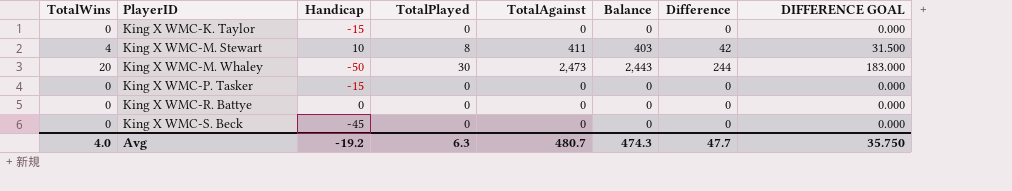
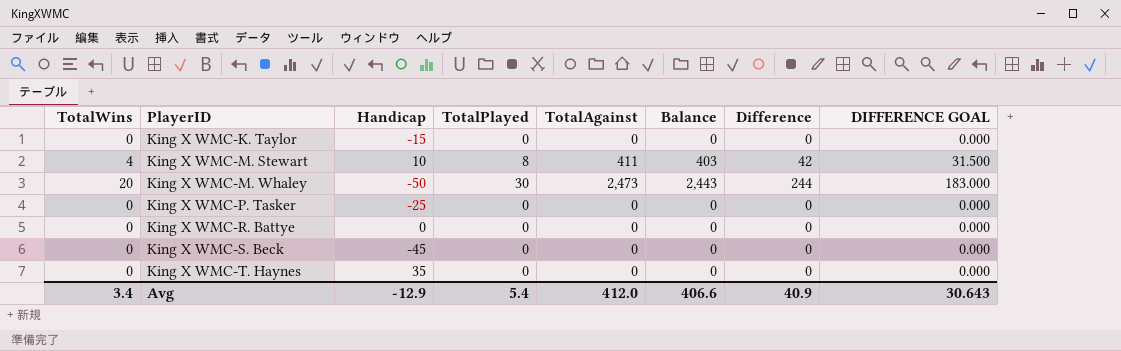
King X WMC-P. Tasker | Handicap: -15 -> -25
row King X WMC-T. Haynes: none -> 0 | 35 | 0 | 0 | 0 | 0 | 0.000
Avg | TotalWins: 4.0 -> 3.4
Avg | Handicap: -19.2 -> -12.9
Avg | TotalPlayed: 6.3 -> 5.4
Avg | TotalAgainst: 480.7 -> 412.0
Avg | Balance: 474.3 -> 406.6
Avg | Difference: 47.7 -> 40.9
Avg | DIFFERENCE GOAL: 35.750 -> 30.643

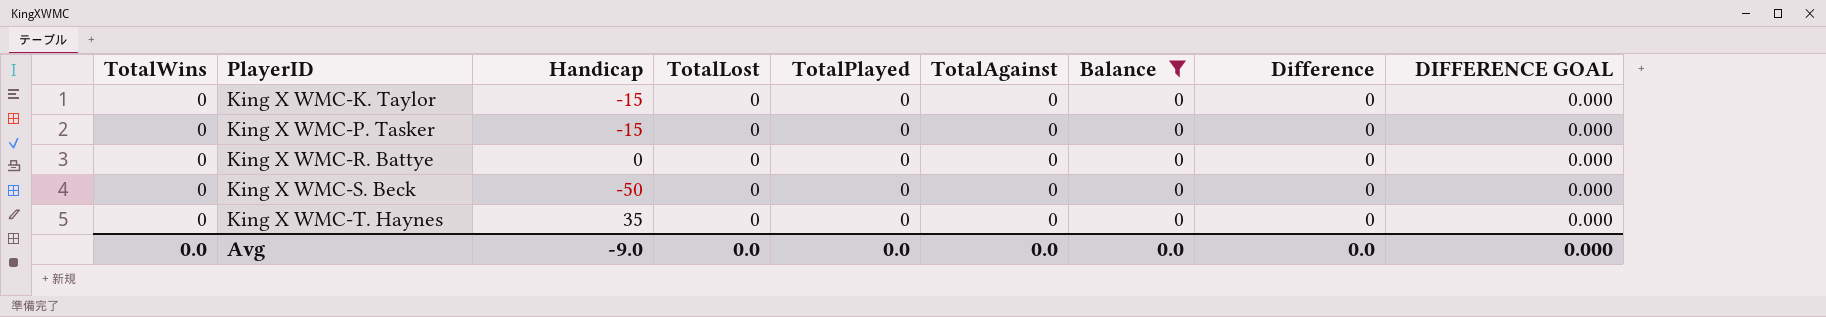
filter: none -> Balance = 0
column TotalLost | position: none -> 4
King X WMC-P. Tasker | Handicap: -25 -> -15
King X WMC-S. Beck | Handicap: -45 -> -50
Avg | TotalWins: 3.4 -> 0.0
Avg | Handicap: -12.9 -> -9.0
Avg | TotalPlayed: 5.4 -> 0.0
Avg | TotalAgainst: 412.0 -> 0.0
Avg | Balance: 406.6 -> 0.0
Avg | Difference: 40.9 -> 0.0
Avg | DIFFERENCE GOAL: 30.643 -> 0.000

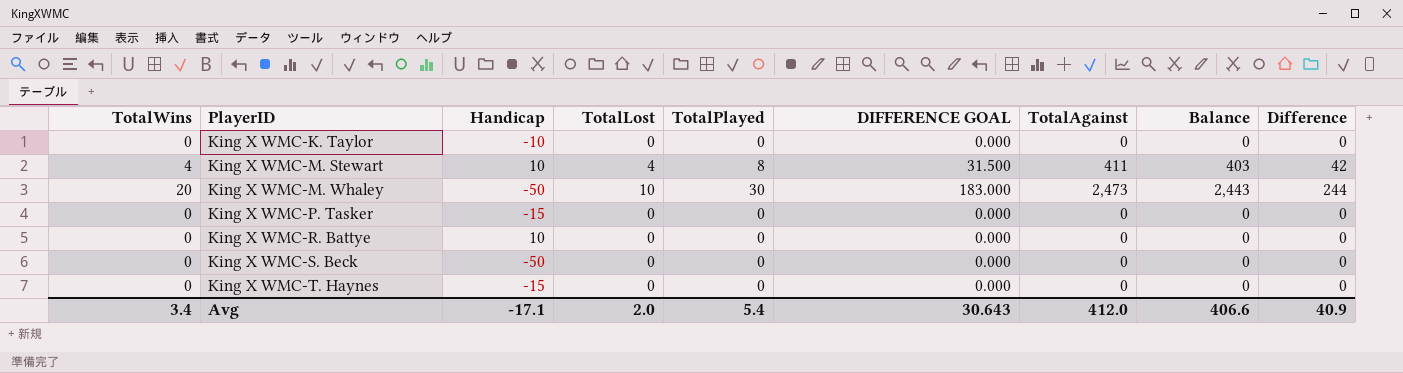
filter: Balance = 0 -> none
column DIFFERENCE GOAL | position: 9 -> 6
King X WMC-K. Taylor | Handicap: -15 -> -10
King X WMC-R. Battye | Handicap: 0 -> 10
King X WMC-T. Haynes | Handicap: 35 -> -15
Avg | TotalWins: 0.0 -> 3.4
Avg | Handicap: -9.0 -> -17.1
Avg | TotalLost: 0.0 -> 2.0
Avg | TotalPlayed: 0.0 -> 5.4
Avg | DIFFERENCE GOAL: 0.000 -> 30.643
Avg | TotalAgainst: 0.0 -> 412.0
Avg | Balance: 0.0 -> 406.6
Avg | Difference: 0.0 -> 40.9

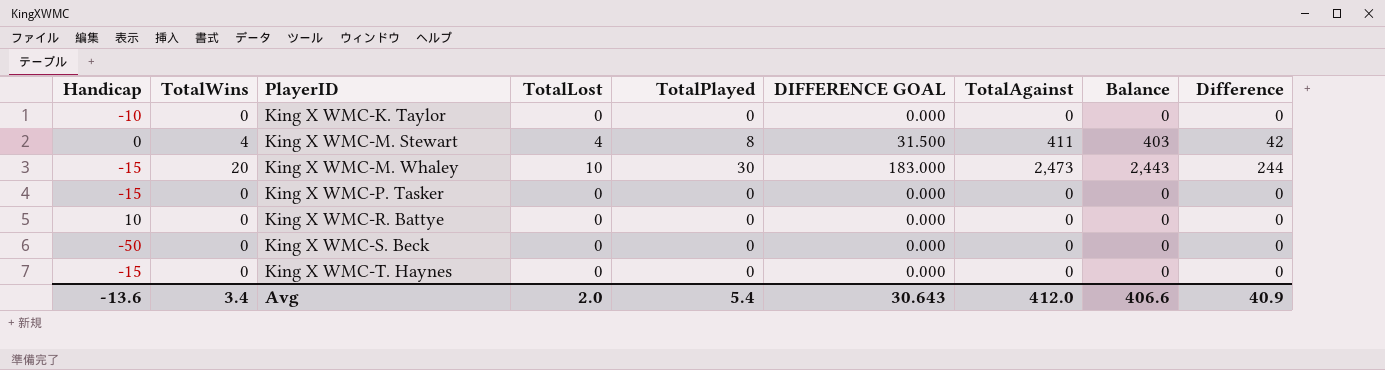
column Handicap | position: 3 -> 1
King X WMC-M. Stewart | Handicap: 10 -> 0
King X WMC-M. Whaley | Handicap: -50 -> -15
Avg | Handicap: -17.1 -> -13.6

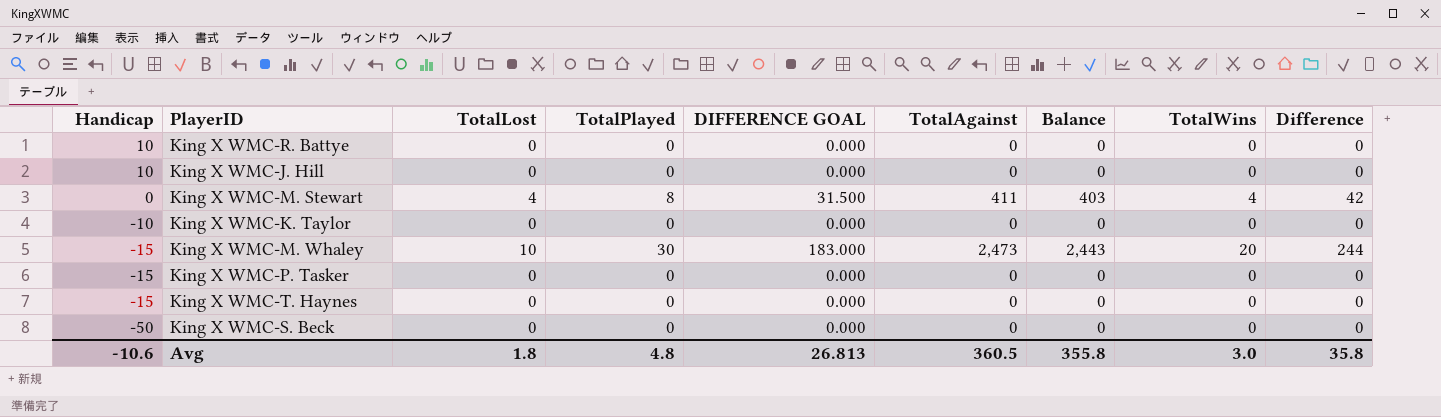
row order: PlayerID ascending -> Handicap descending
column TotalWins | position: 2 -> 8
row King X WMC-J. Hill: none -> 10 | 0 | 0 | 0.000 | 0 | 0 | 0 | 0
Avg | Handicap: -13.6 -> -10.6
Avg | TotalLost: 2.0 -> 1.8
Avg | TotalPlayed: 5.4 -> 4.8
Avg | DIFFERENCE GOAL: 30.643 -> 26.813
Avg | TotalAgainst: 412.0 -> 360.5
Avg | Balance: 406.6 -> 355.8
Avg | TotalWins: 3.4 -> 3.0
Avg | Difference: 40.9 -> 35.8

